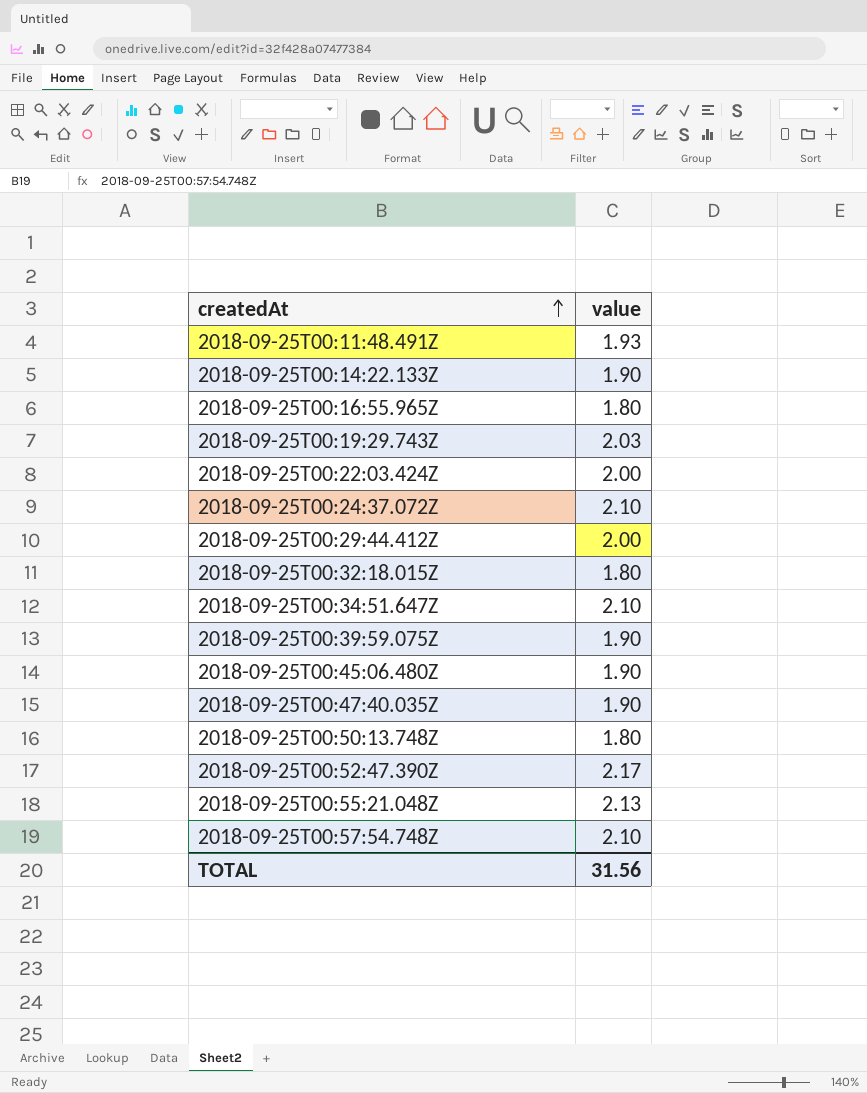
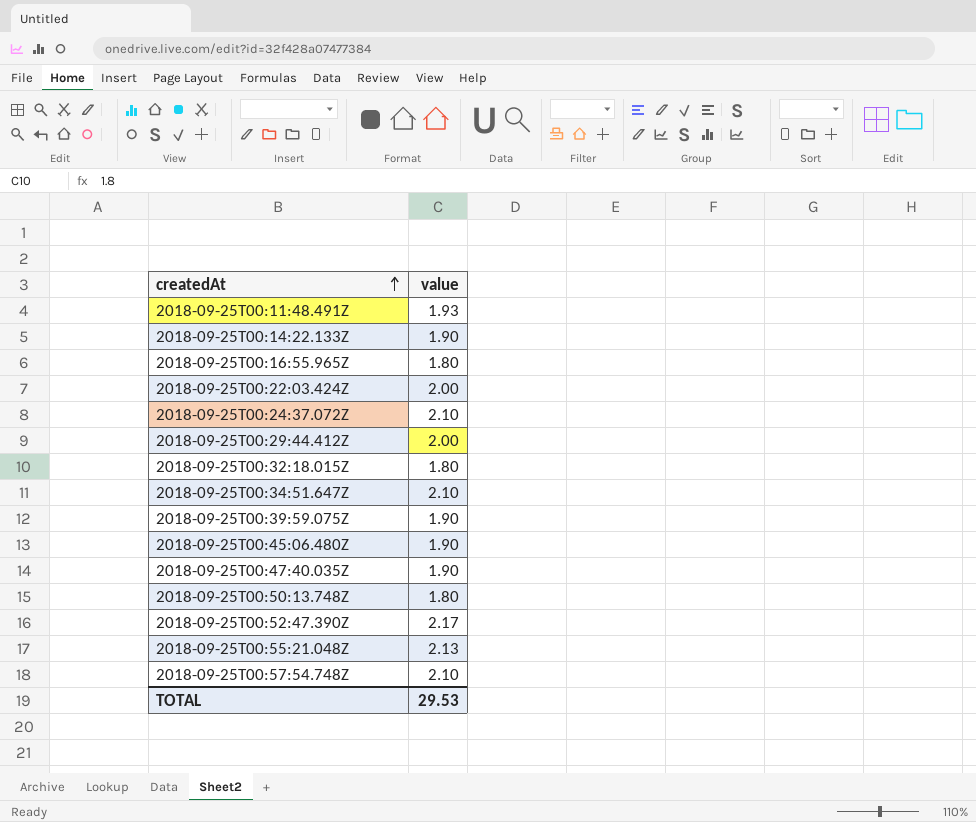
row 2018-09-25T00:19:29.743Z: 2.03 -> none
TOTAL | value: 31.56 -> 29.53

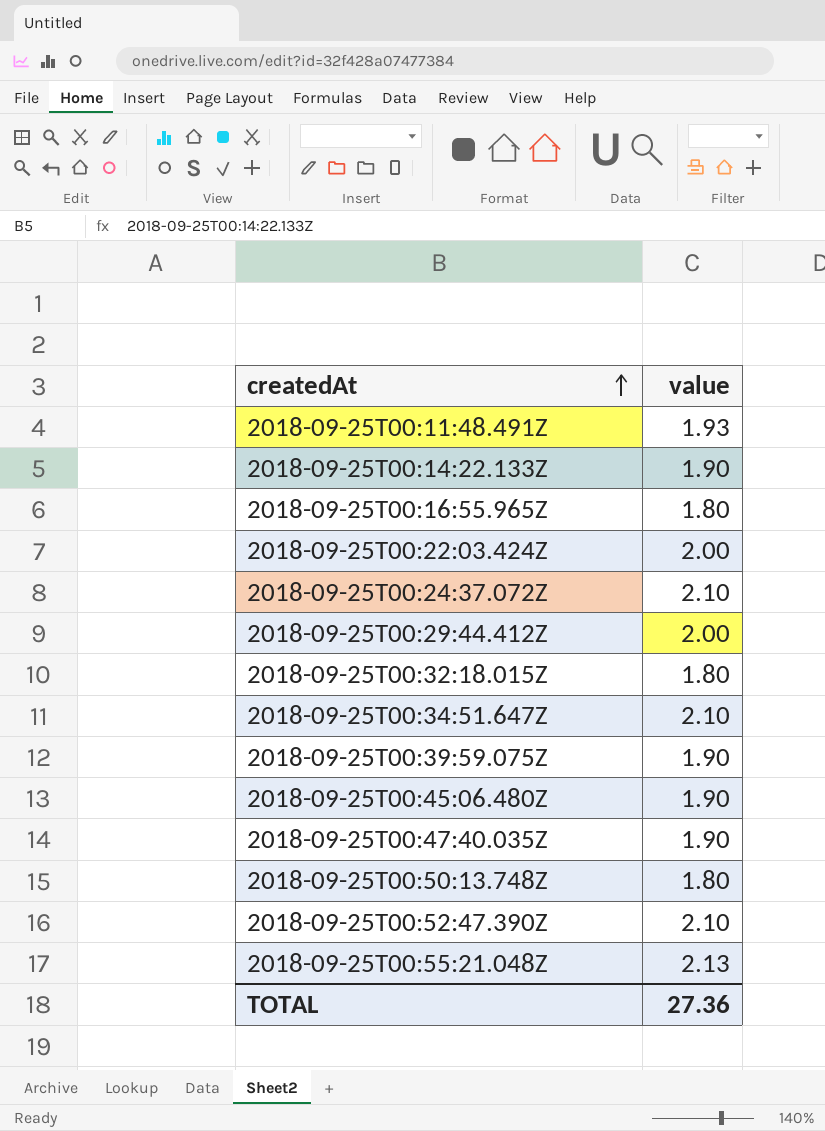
row 2018-09-25T00:57:54.748Z: 2.10 -> none
2018-09-25T00:52:47.390Z | value: 2.17 -> 2.10
TOTAL | value: 29.53 -> 27.36

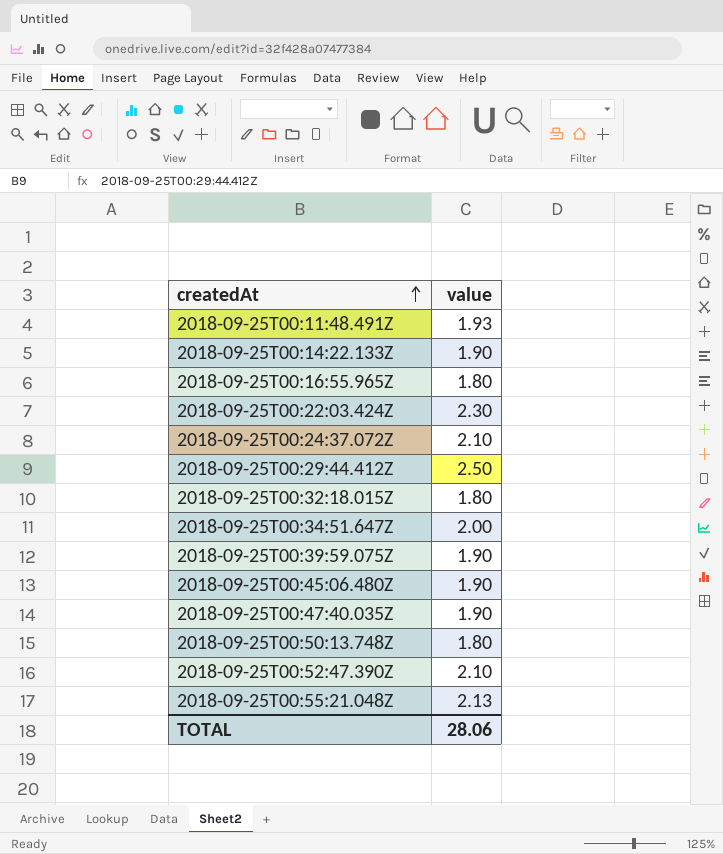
2018-09-25T00:22:03.424Z | value: 2.00 -> 2.30
2018-09-25T00:29:44.412Z | value: 2.00 -> 2.50
2018-09-25T00:34:51.647Z | value: 2.10 -> 2.00
TOTAL | value: 27.36 -> 28.06

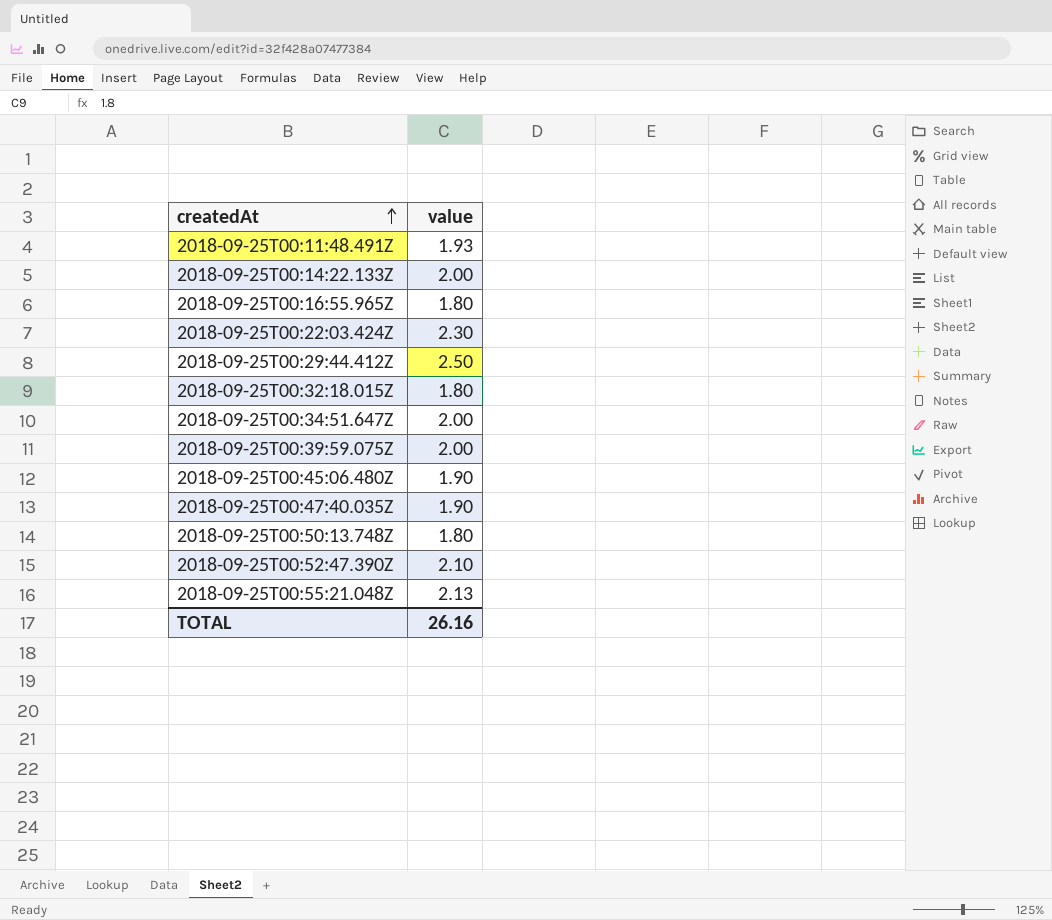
row 2018-09-25T00:24:37.072Z: 2.10 -> none
2018-09-25T00:14:22.133Z | value: 1.90 -> 2.00
2018-09-25T00:39:59.075Z | value: 1.90 -> 2.00
TOTAL | value: 28.06 -> 26.16

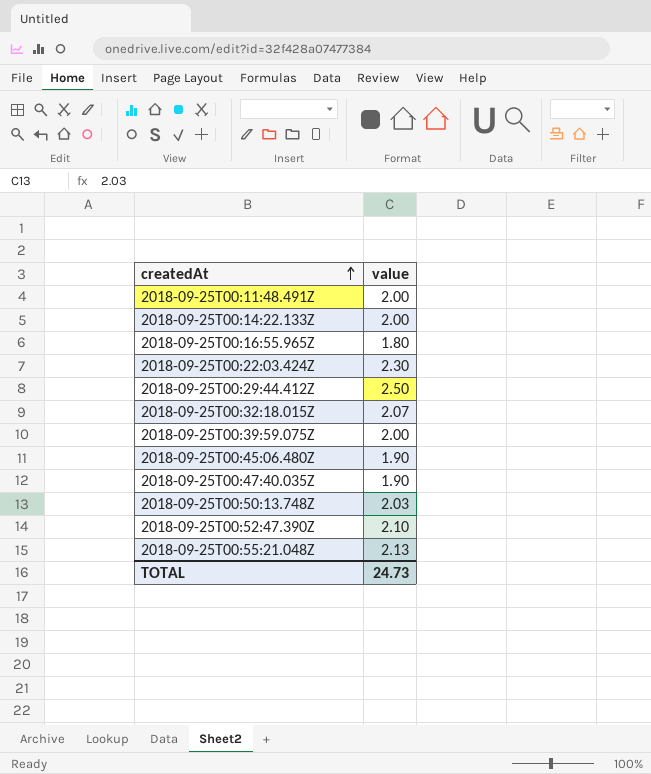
row 2018-09-25T00:34:51.647Z: 2.00 -> none
2018-09-25T00:11:48.491Z | value: 1.93 -> 2.00
2018-09-25T00:32:18.015Z | value: 1.80 -> 2.07
2018-09-25T00:50:13.748Z | value: 1.80 -> 2.03
TOTAL | value: 26.16 -> 24.73

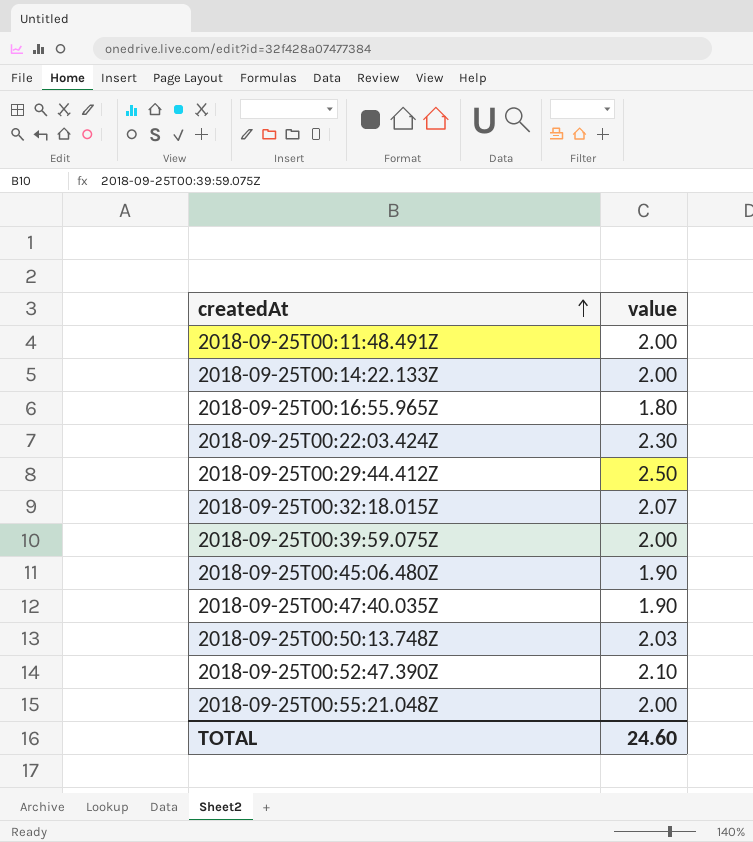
2018-09-25T00:55:21.048Z | value: 2.13 -> 2.00
TOTAL | value: 24.73 -> 24.60

